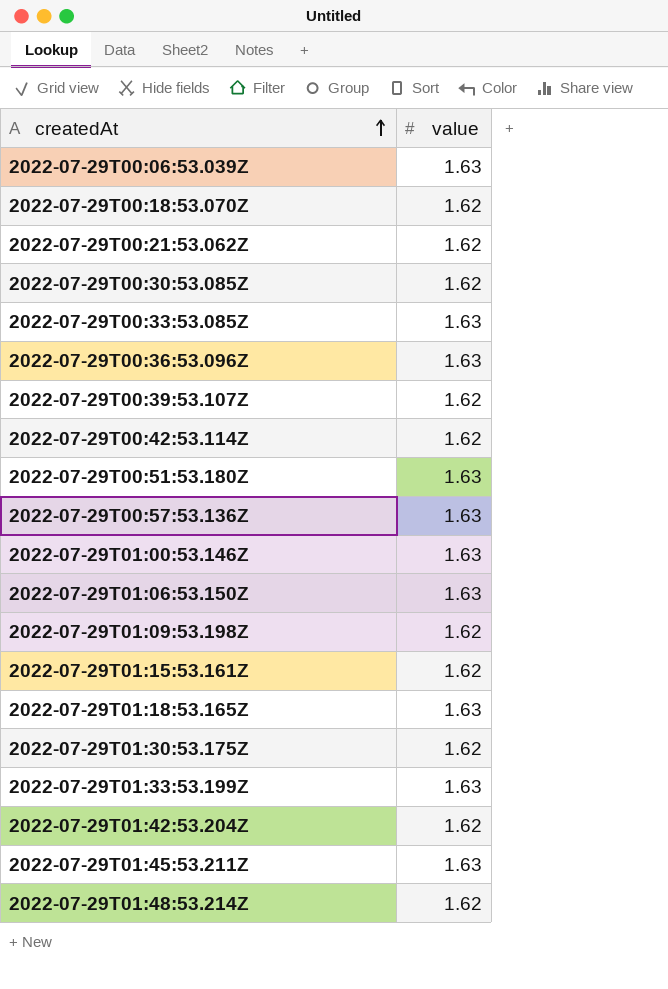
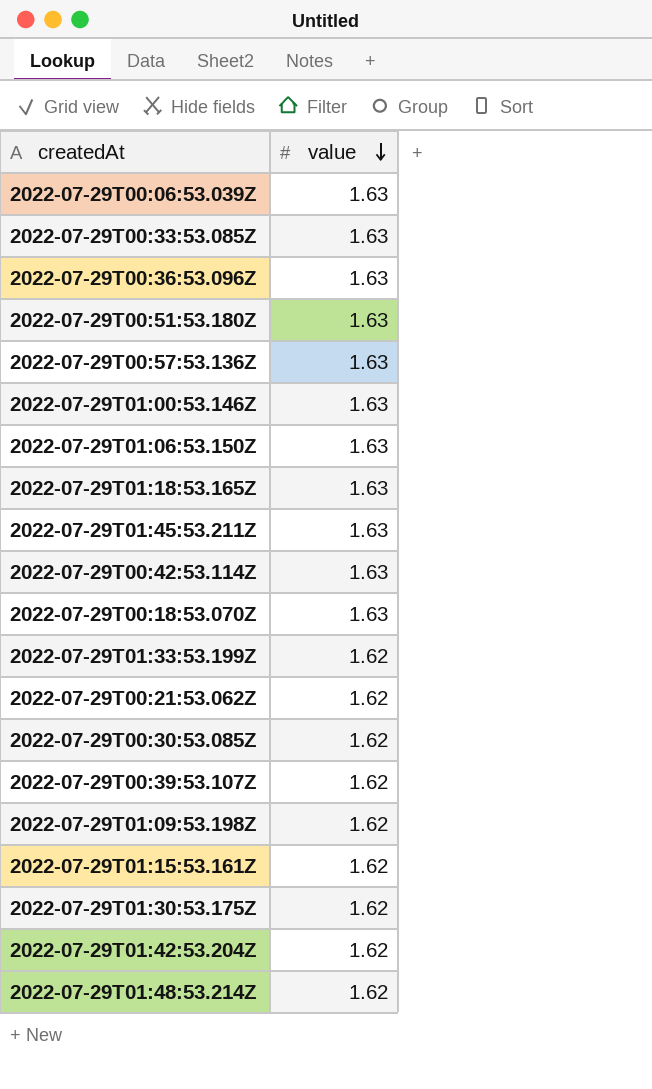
row order: createdAt ascending -> value descending
2022-07-29T00:42:53.114Z | value: 1.62 -> 1.63
2022-07-29T00:18:53.070Z | value: 1.62 -> 1.63
2022-07-29T01:33:53.199Z | value: 1.63 -> 1.62

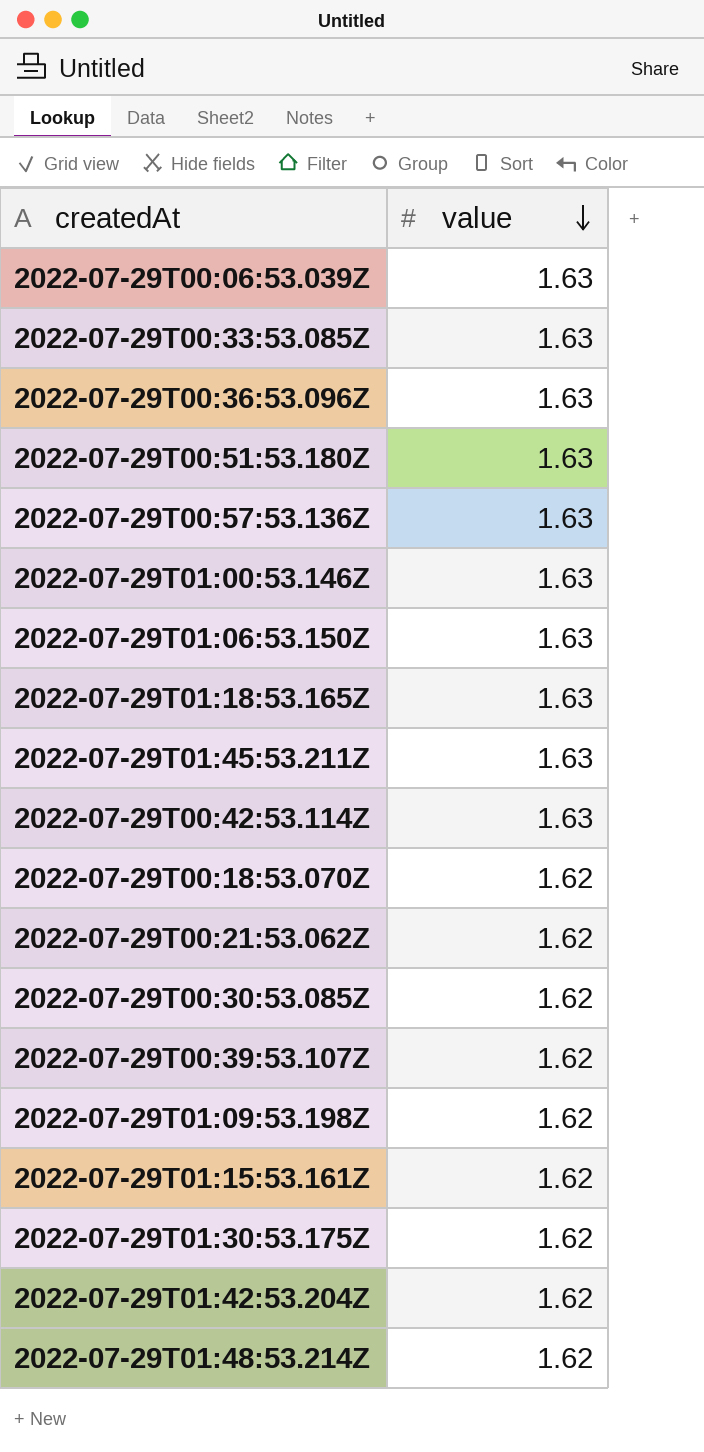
row 2022-07-29T01:33:53.199Z: 1.62 -> none
2022-07-29T00:18:53.070Z | value: 1.63 -> 1.62

